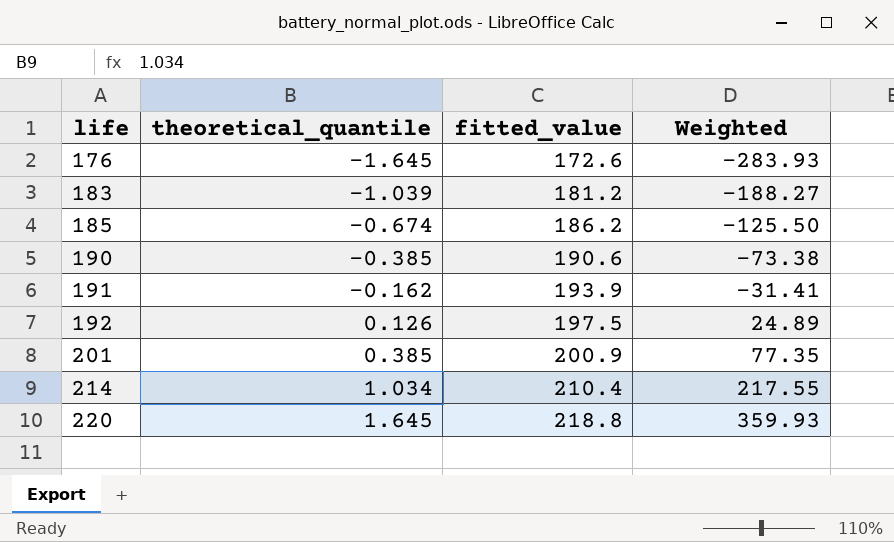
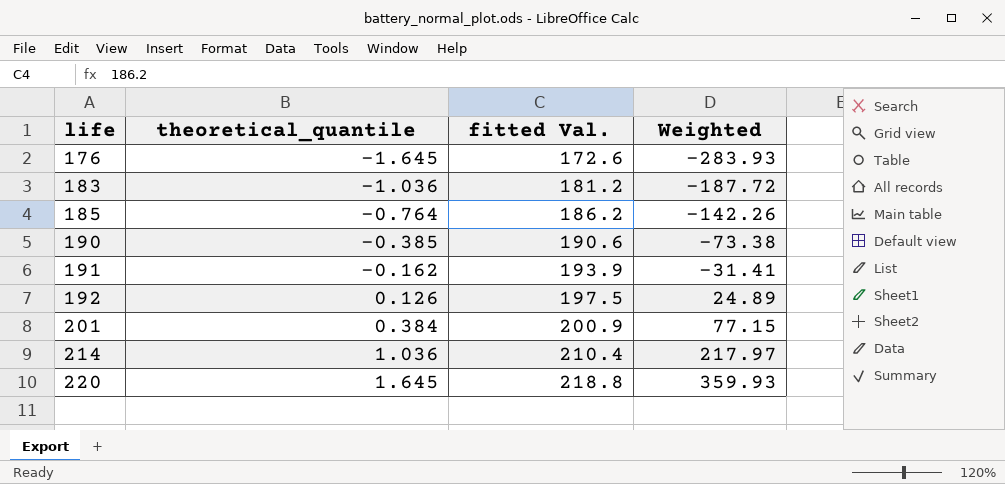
column name: fitted_value -> fitted Val.
183 | theoretical_quantile: -1.039 -> -1.036
183 | Weighted: -188.27 -> -187.72
185 | theoretical_quantile: -0.674 -> -0.764
185 | Weighted: -125.50 -> -142.26
201 | theoretical_quantile: 0.385 -> 0.384
201 | Weighted: 77.35 -> 77.15
214 | theoretical_quantile: 1.034 -> 1.036
214 | Weighted: 217.55 -> 217.97

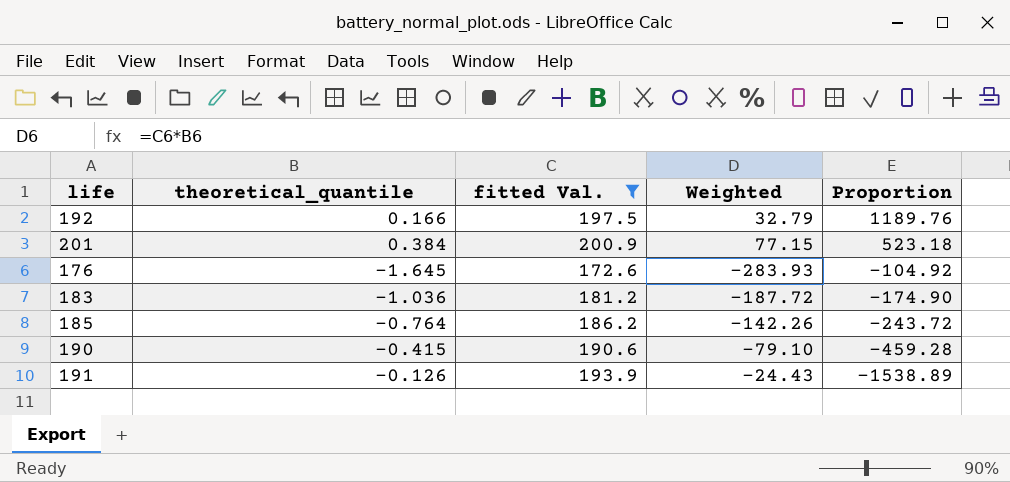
filter: none -> fitted Val. <= 200.9
row order: life ascending -> Proportion descending
column Proportion | formula: none -> [fitted Val.] / [theoretical_quantile]
192 | theoretical_quantile: 0.126 -> 0.166
192 | Weighted: 24.89 -> 32.79
190 | theoretical_quantile: -0.385 -> -0.415
190 | Weighted: -73.38 -> -79.10
191 | theoretical_quantile: -0.162 -> -0.126
191 | Weighted: -31.41 -> -24.43

